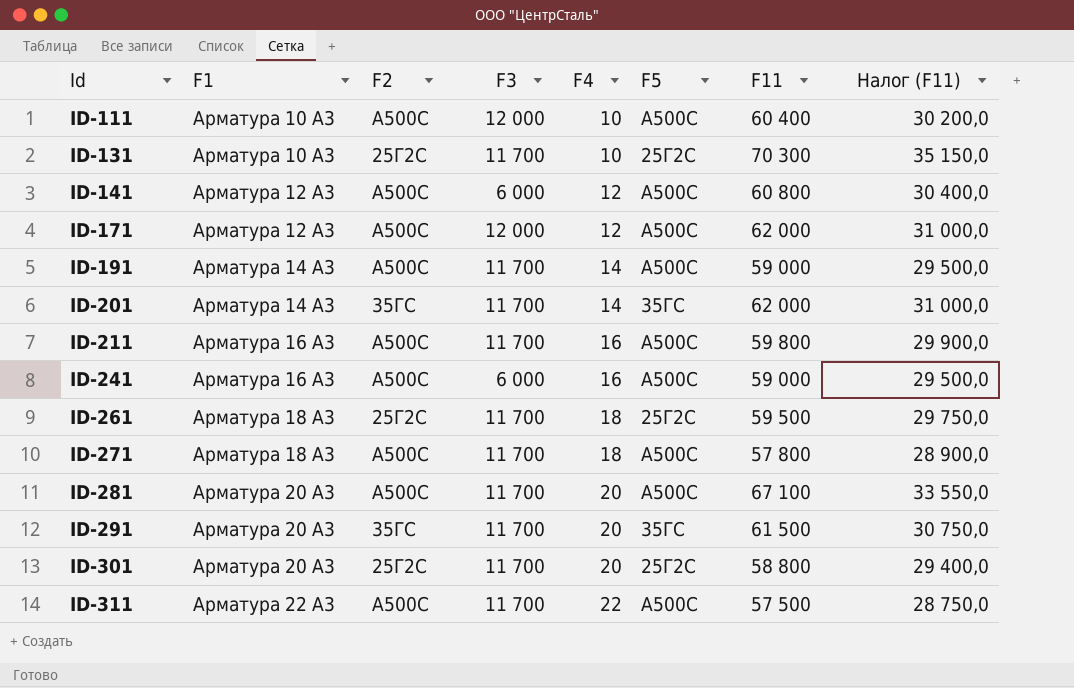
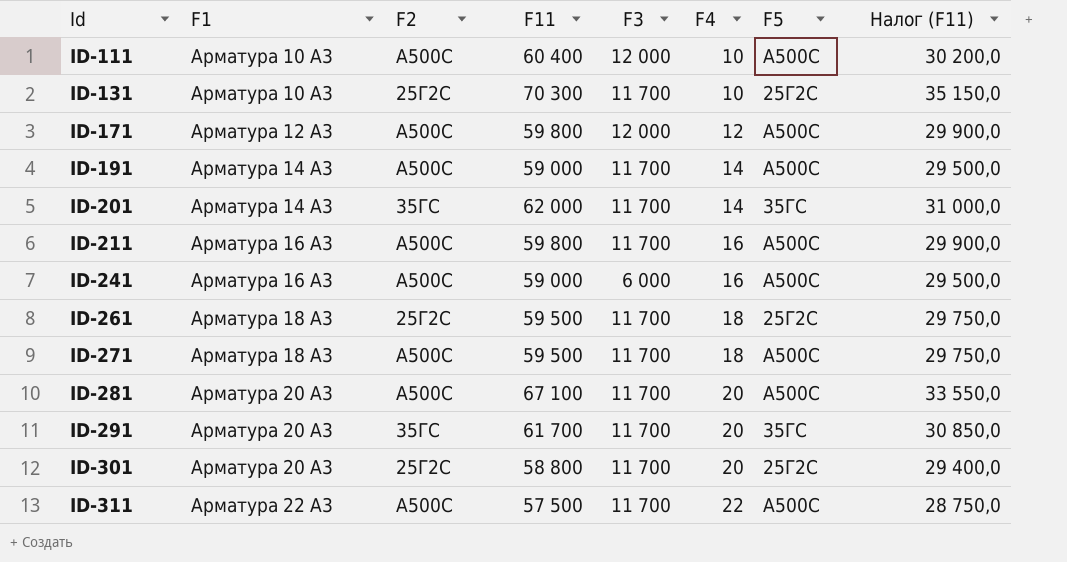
column F11 | position: 7 -> 4
row ID-141: Арматура 12 А3 | А500С | 6 000 | 12 | А500С | 60 800 | 30 400,0 -> none
ID-171 | F11: 62 000 -> 59 800
ID-171 | Налог (F11): 31 000,0 -> 29 900,0
ID-271 | F11: 57 800 -> 59 500
ID-271 | Налог (F11): 28 900,0 -> 29 750,0
ID-291 | F11: 61 500 -> 61 700
ID-291 | Налог (F11): 30 750,0 -> 30 850,0

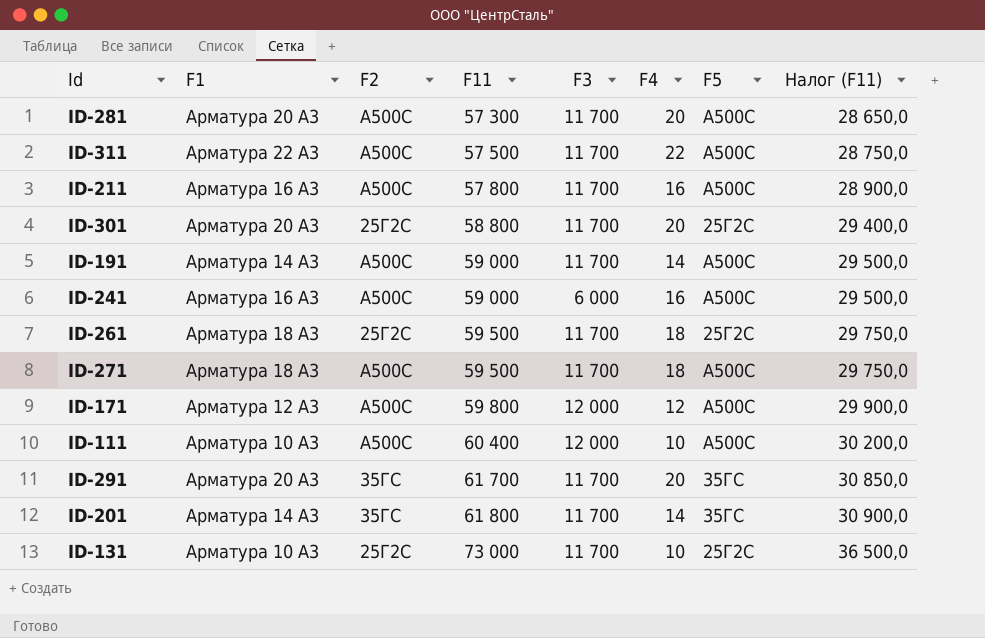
row order: Id ascending -> F11 ascending
ID-281 | F11: 67 100 -> 57 300
ID-281 | Налог (F11): 33 550,0 -> 28 650,0
ID-211 | F11: 59 800 -> 57 800
ID-211 | Налог (F11): 29 900,0 -> 28 900,0
ID-201 | F11: 62 000 -> 61 800
ID-201 | Налог (F11): 31 000,0 -> 30 900,0
ID-131 | F11: 70 300 -> 73 000
ID-131 | Налог (F11): 35 150,0 -> 36 500,0

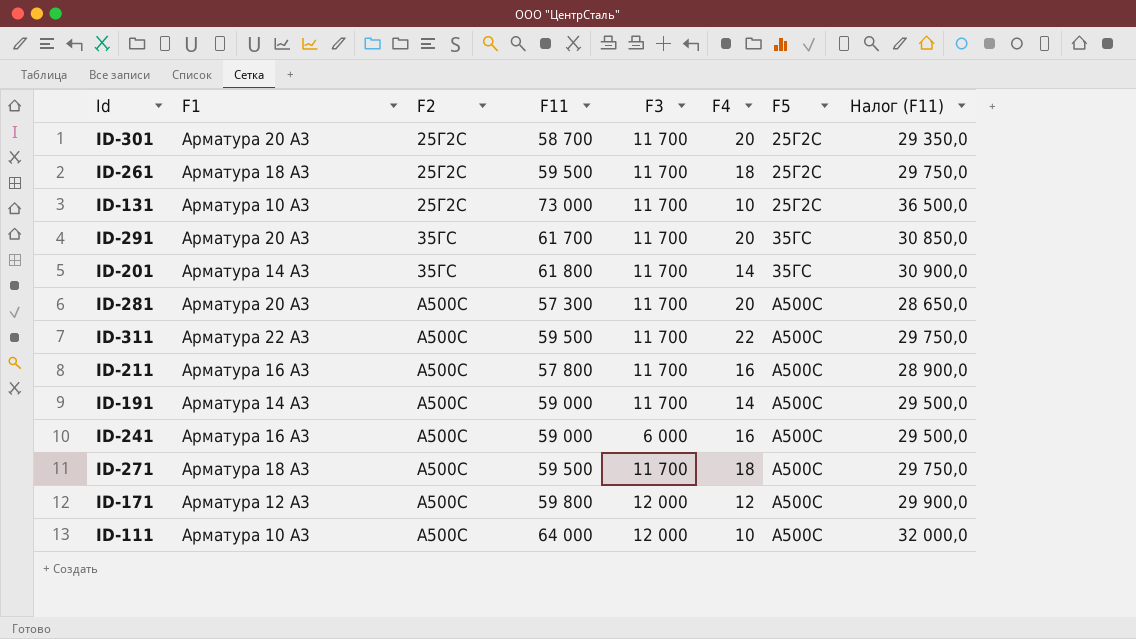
row order: F11 ascending -> F2 ascending
ID-301 | F11: 58 800 -> 58 700
ID-301 | Налог (F11): 29 400,0 -> 29 350,0
ID-311 | F11: 57 500 -> 59 500
ID-311 | Налог (F11): 28 750,0 -> 29 750,0
ID-111 | F11: 60 400 -> 64 000
ID-111 | Налог (F11): 30 200,0 -> 32 000,0

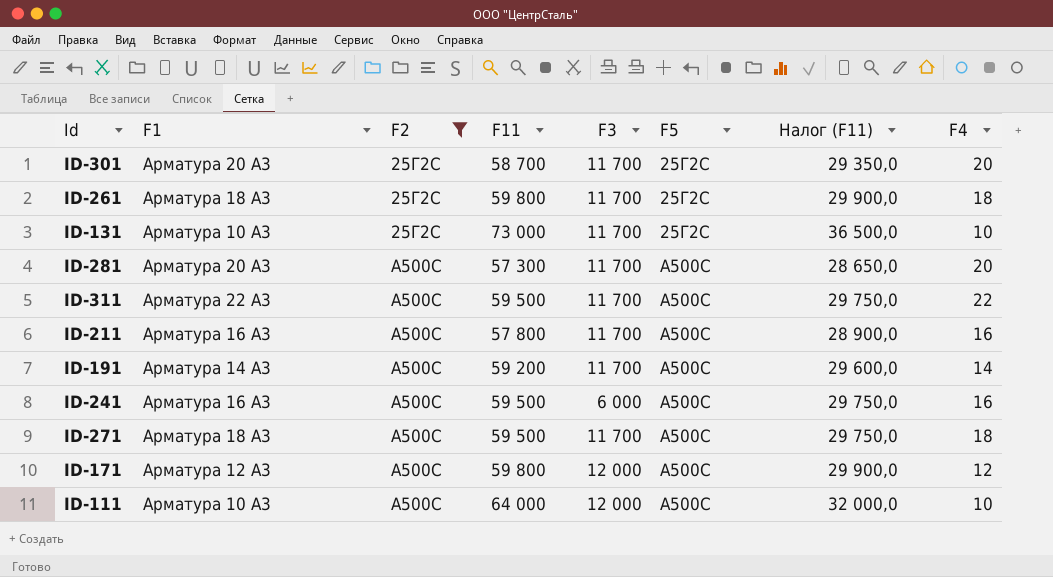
filter: none -> F2 != 35ГС
column F4 | position: 6 -> 8
ID-261 | F11: 59 500 -> 59 800
ID-261 | Налог (F11): 29 750,0 -> 29 900,0
ID-191 | F11: 59 000 -> 59 200
ID-191 | Налог (F11): 29 500,0 -> 29 600,0
ID-241 | F11: 59 000 -> 59 500
ID-241 | Налог (F11): 29 500,0 -> 29 750,0

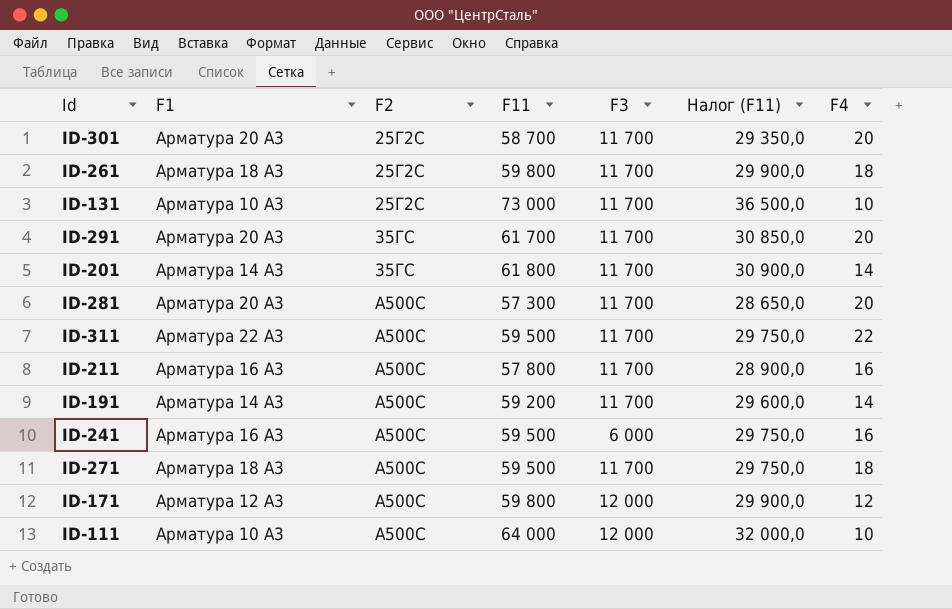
filter: F2 != 35ГС -> none
column F5 | position: 6 -> none

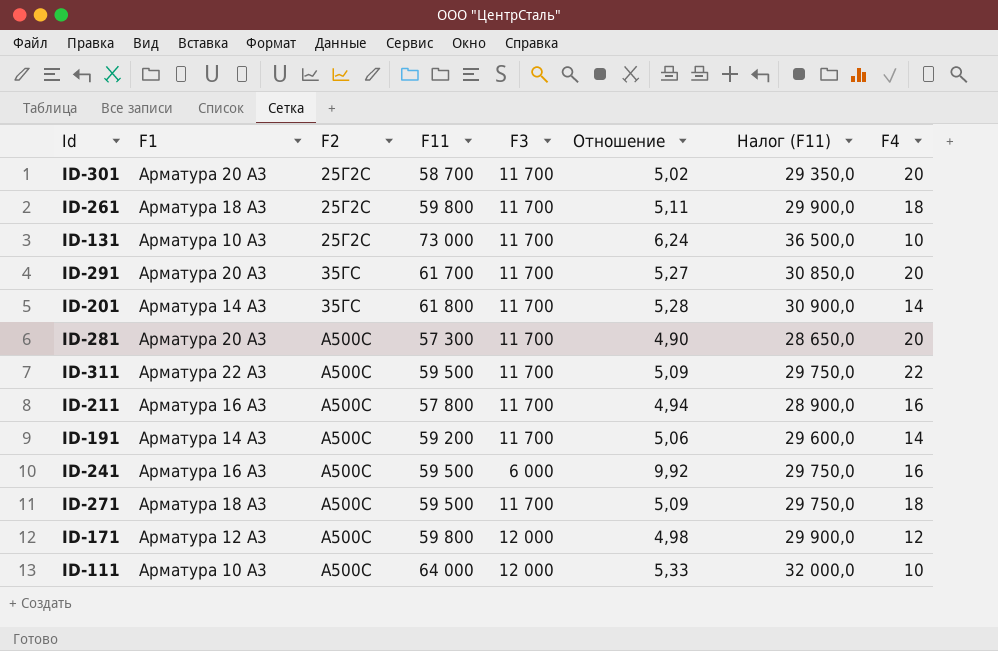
column Отношение | formula: none -> [F11] / [F3]

